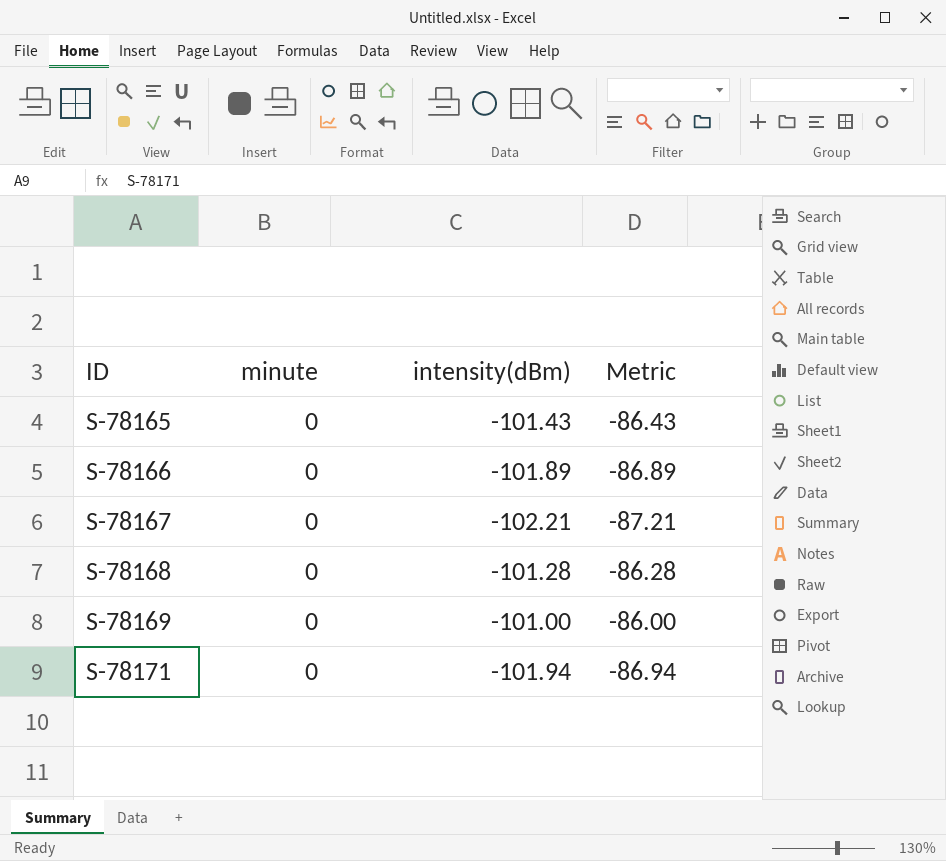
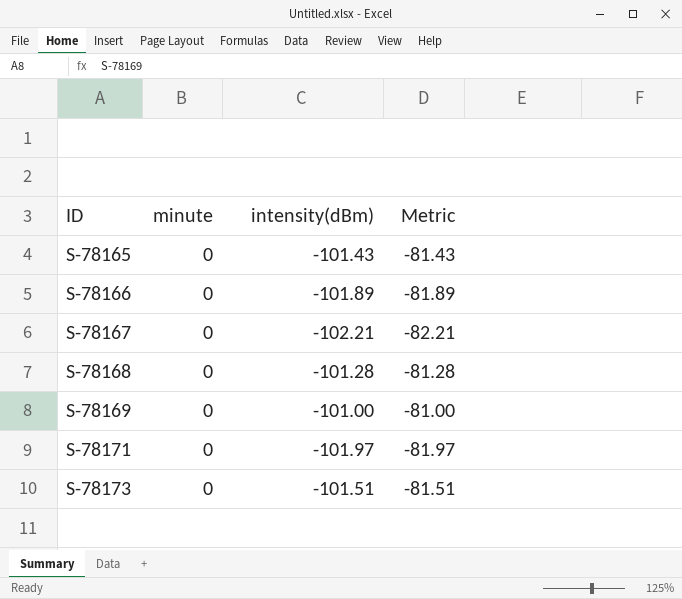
column Metric | formula: [intensity(dBm)] + 15 -> [intensity(dBm)] + 20
S-78171 | intensity(dBm): -101.94 -> -101.97
row S-78173: none -> 0 | -101.51 | -81.51

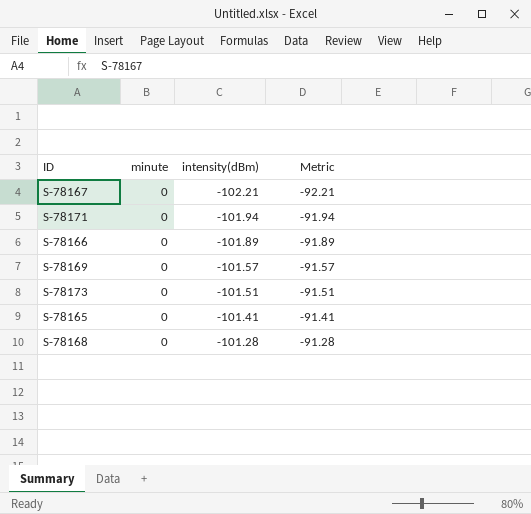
row order: ID ascending -> intensity(dBm) ascending
column Metric | formula: [intensity(dBm)] + 20 -> [intensity(dBm)] + 10
S-78171 | intensity(dBm): -101.97 -> -101.94
S-78169 | intensity(dBm): -101.00 -> -101.57
S-78165 | intensity(dBm): -101.43 -> -101.41

